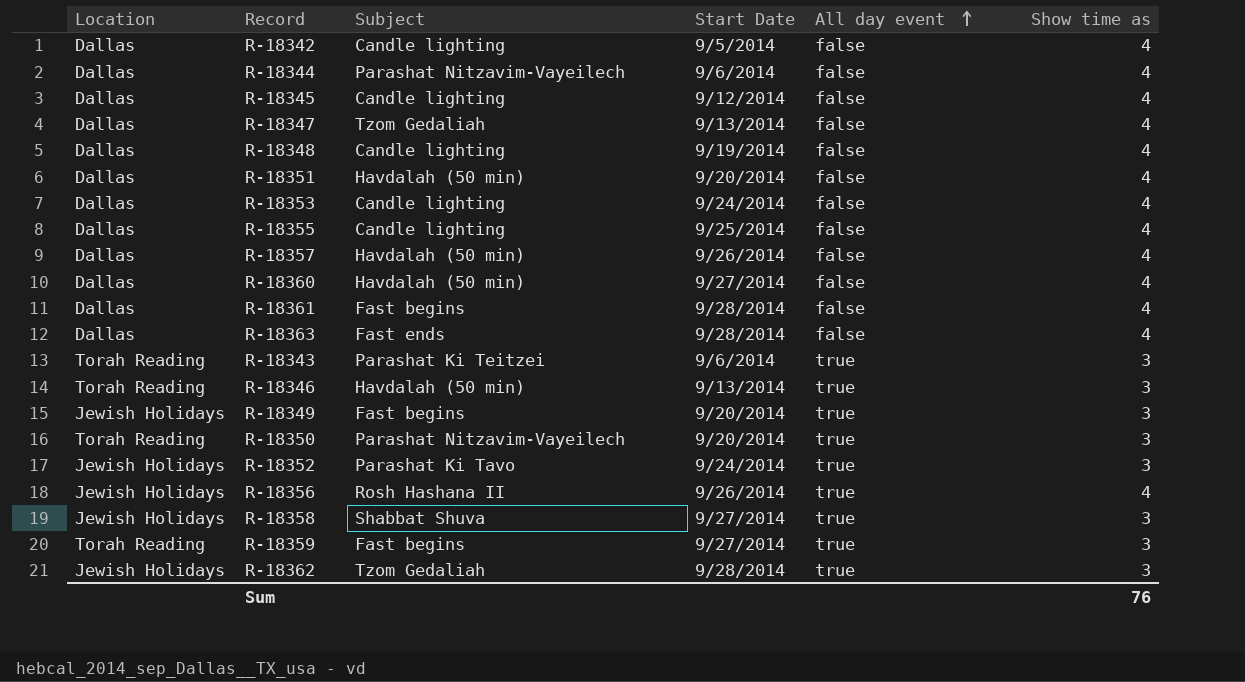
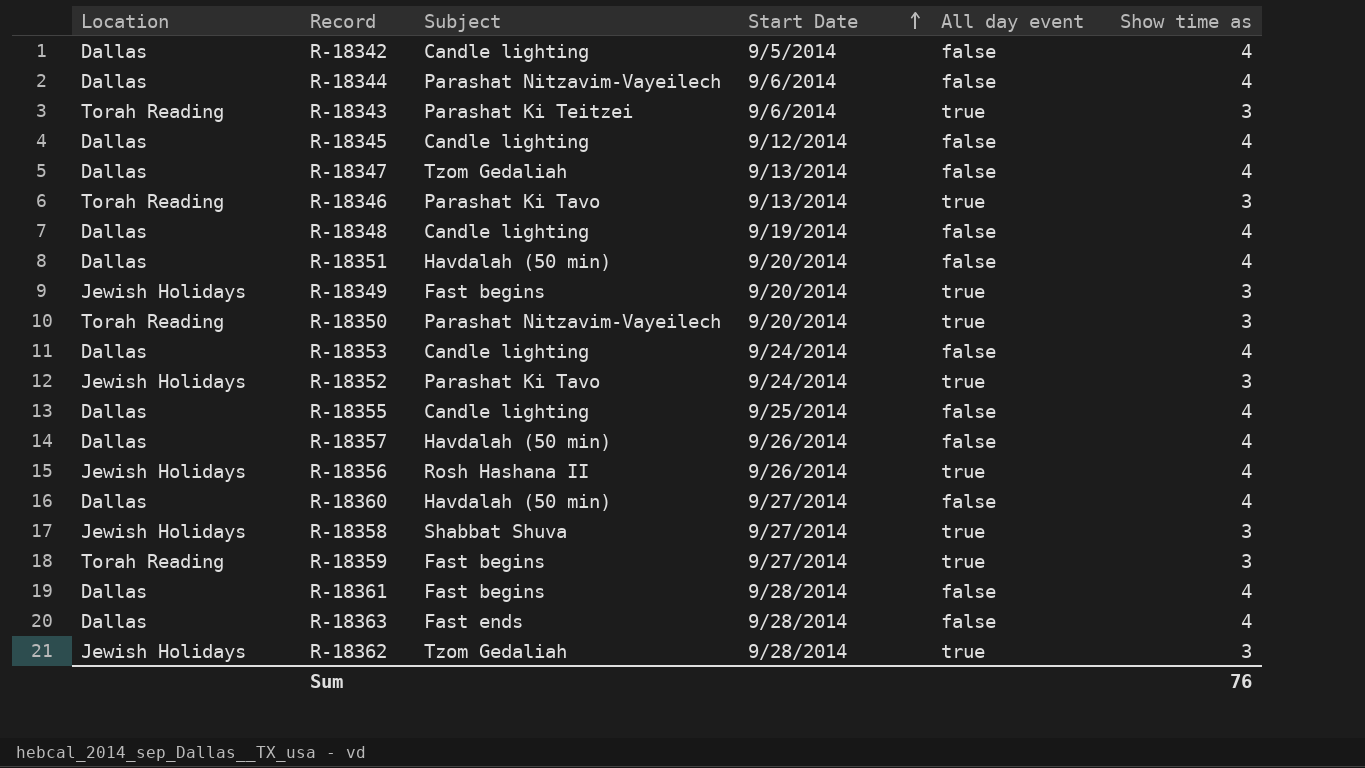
row order: All day event ascending -> Start Date ascending
R-18346 | Subject: Havdalah (50 min) -> Parashat Ki Tavo

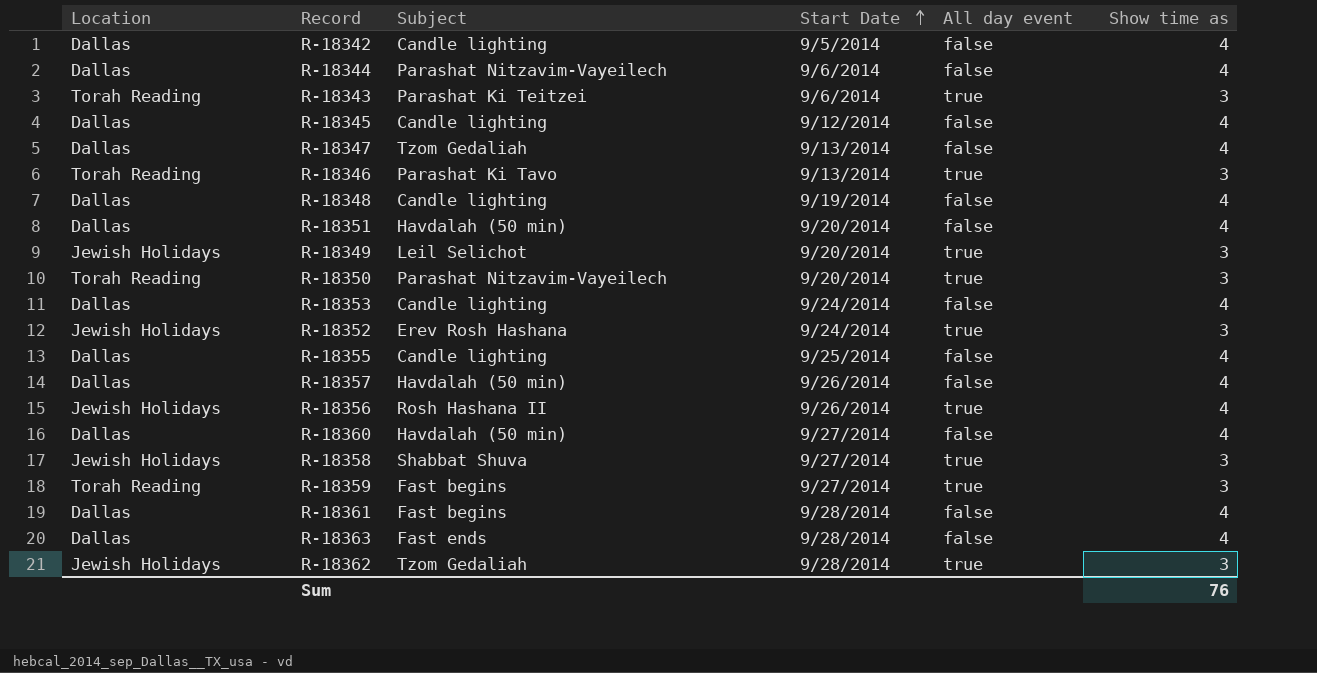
R-18349 | Subject: Fast begins -> Leil Selichot
R-18352 | Subject: Parashat Ki Tavo -> Erev Rosh Hashana

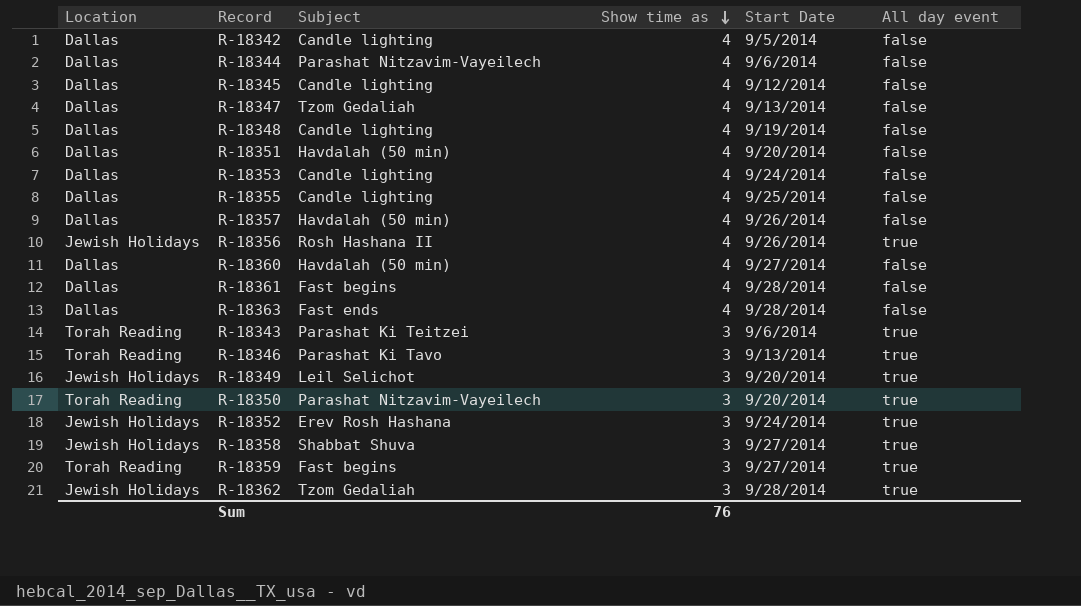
row order: Start Date ascending -> Show time as descending
column Show time as | position: 6 -> 4

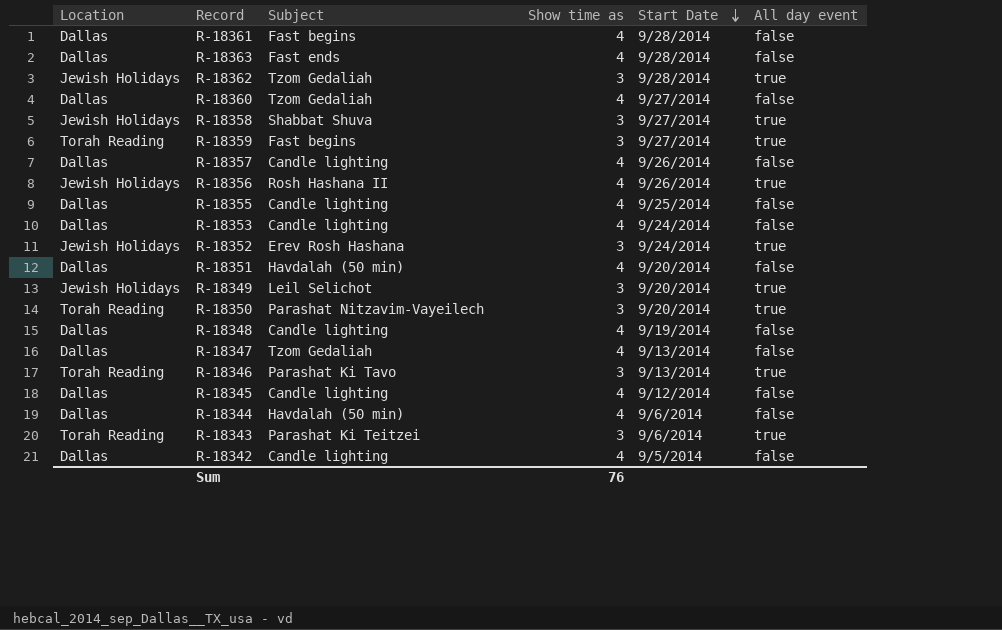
row order: Show time as descending -> Start Date descending
R-18360 | Subject: Havdalah (50 min) -> Tzom Gedaliah
R-18357 | Subject: Havdalah (50 min) -> Candle lighting
R-18344 | Subject: Parashat Nitzavim-Vayeilech -> Havdalah (50 min)

